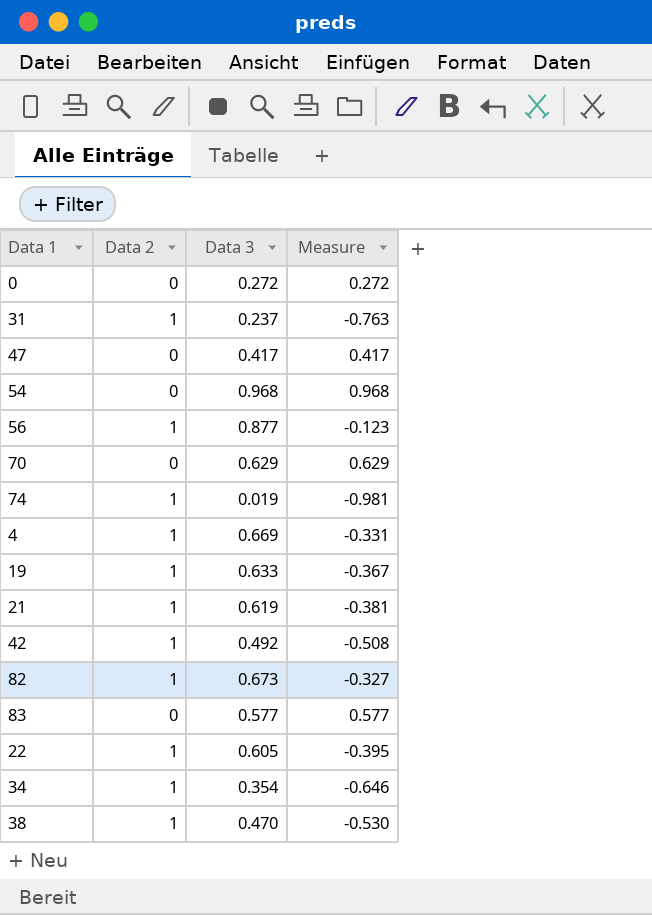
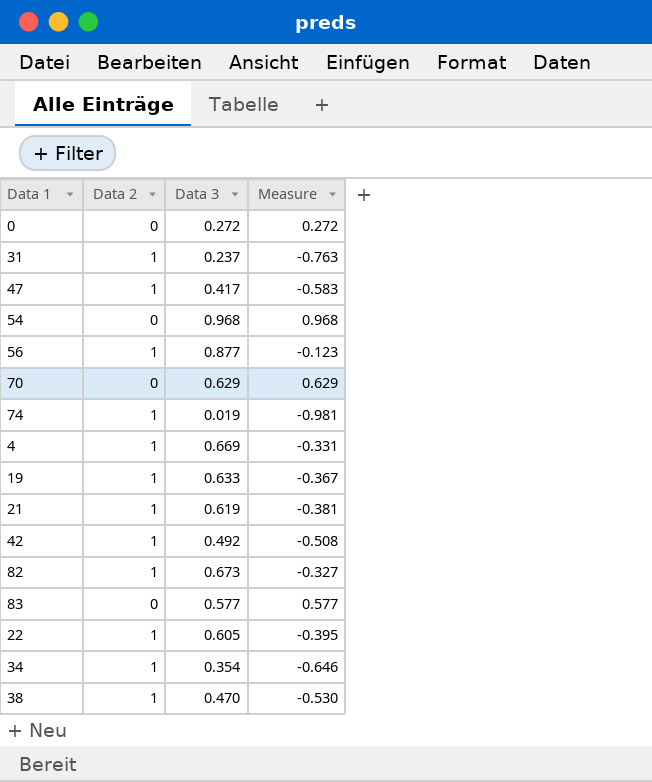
47 | Data 2: 0 -> 1
47 | Measure: 0.417 -> -0.583

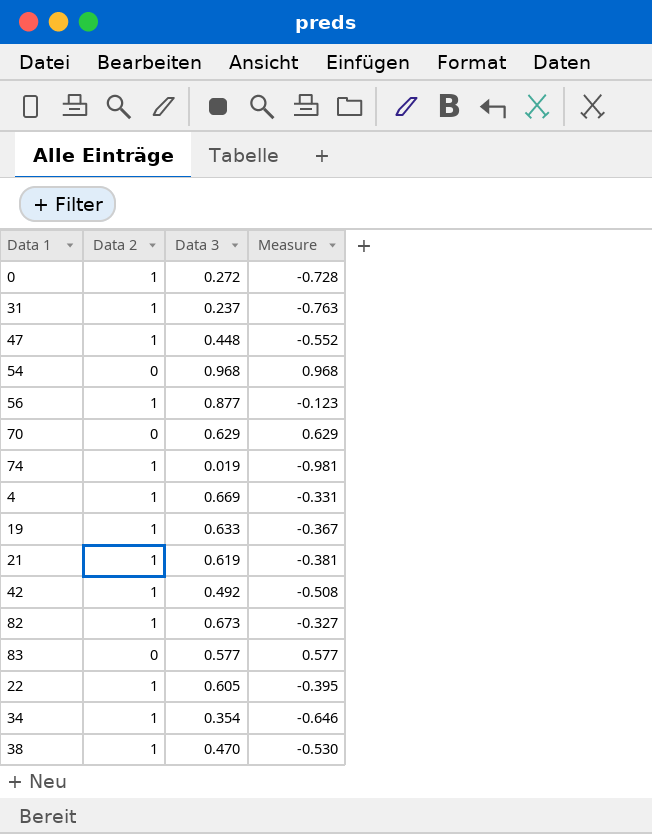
0 | Data 2: 0 -> 1
0 | Measure: 0.272 -> -0.728
47 | Data 3: 0.417 -> 0.448
47 | Measure: -0.583 -> -0.552

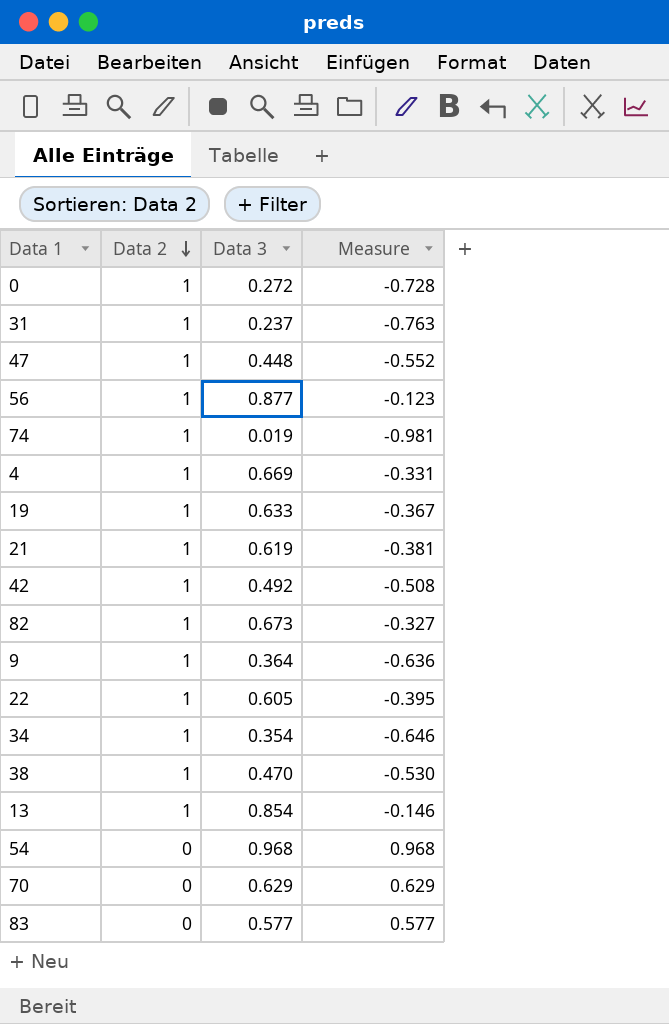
row order: none -> Data 2 descending
row 9: none -> 1 | 0.364 | -0.636
row 13: none -> 1 | 0.854 | -0.146

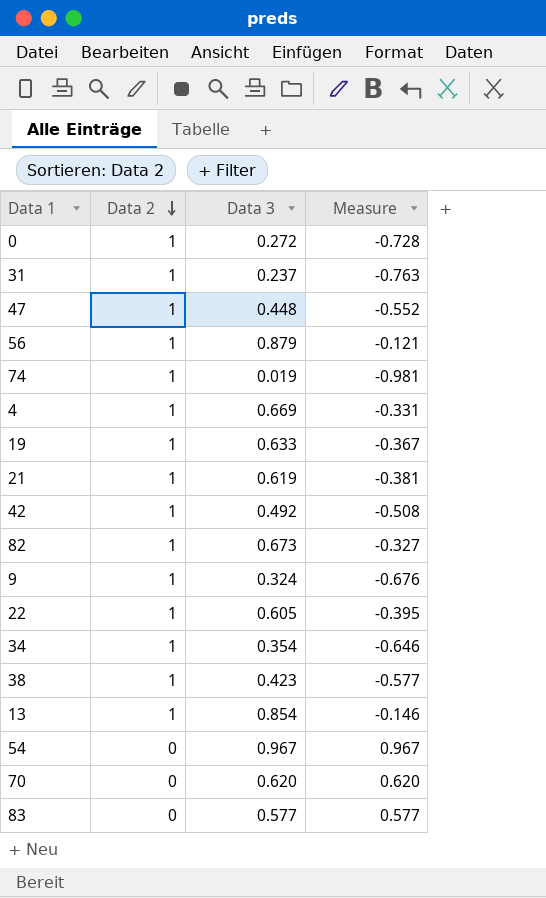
56 | Data 3: 0.877 -> 0.879
56 | Measure: -0.123 -> -0.121
9 | Data 3: 0.364 -> 0.324
9 | Measure: -0.636 -> -0.676
38 | Data 3: 0.470 -> 0.423
38 | Measure: -0.530 -> -0.577
54 | Data 3: 0.968 -> 0.967
54 | Measure: 0.968 -> 0.967
70 | Data 3: 0.629 -> 0.620
70 | Measure: 0.629 -> 0.620

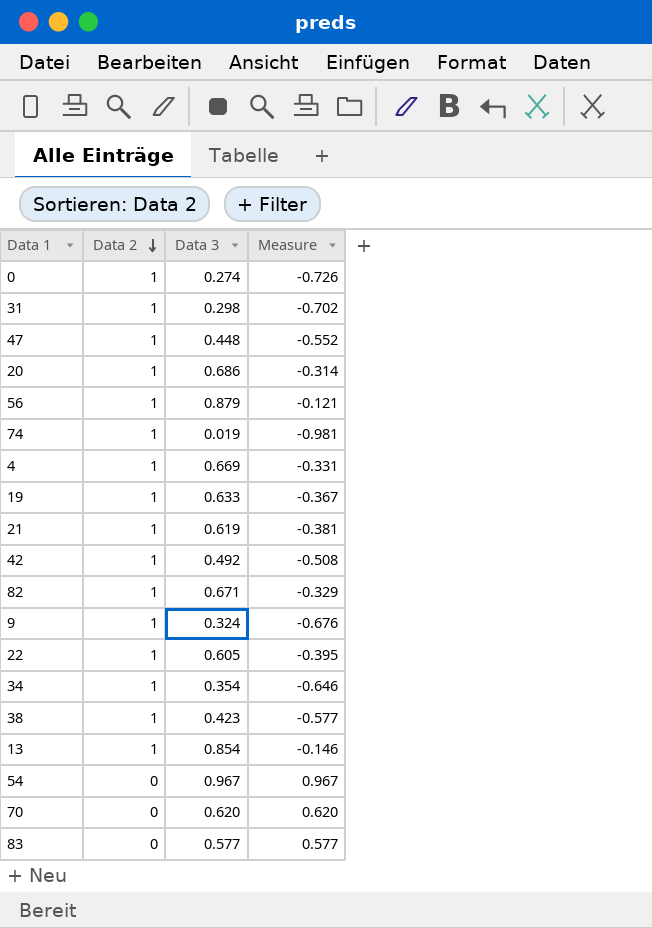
0 | Data 3: 0.272 -> 0.274
0 | Measure: -0.728 -> -0.726
31 | Data 3: 0.237 -> 0.298
31 | Measure: -0.763 -> -0.702
row 20: none -> 1 | 0.686 | -0.314
82 | Data 3: 0.673 -> 0.671
82 | Measure: -0.327 -> -0.329

